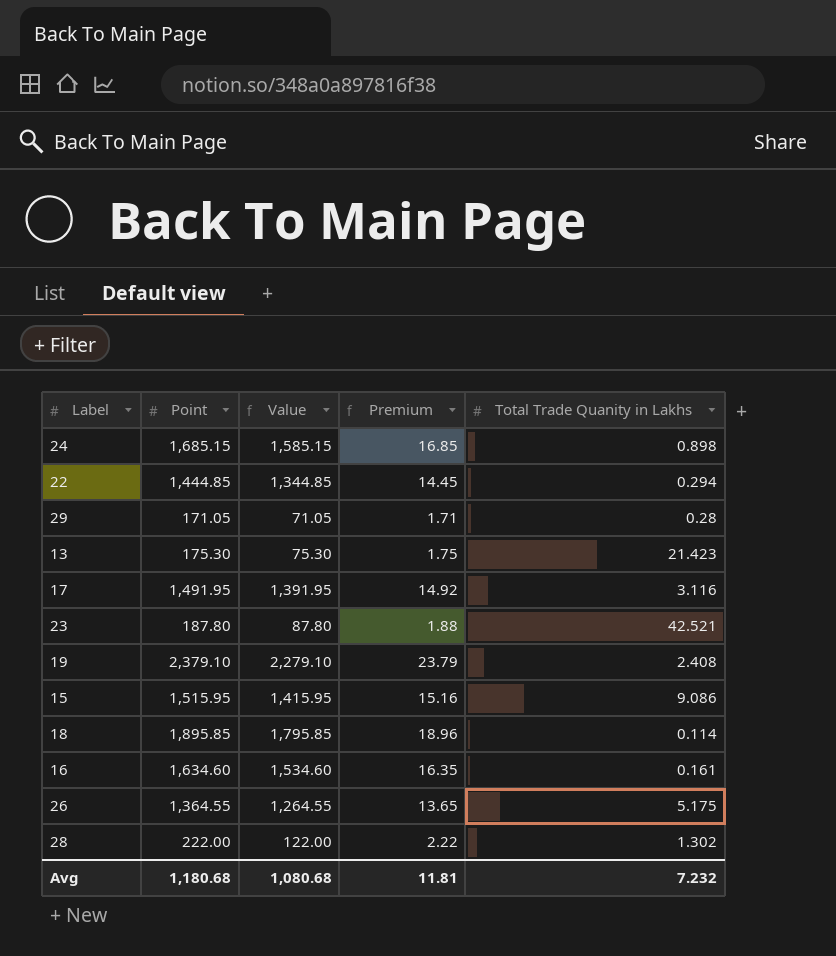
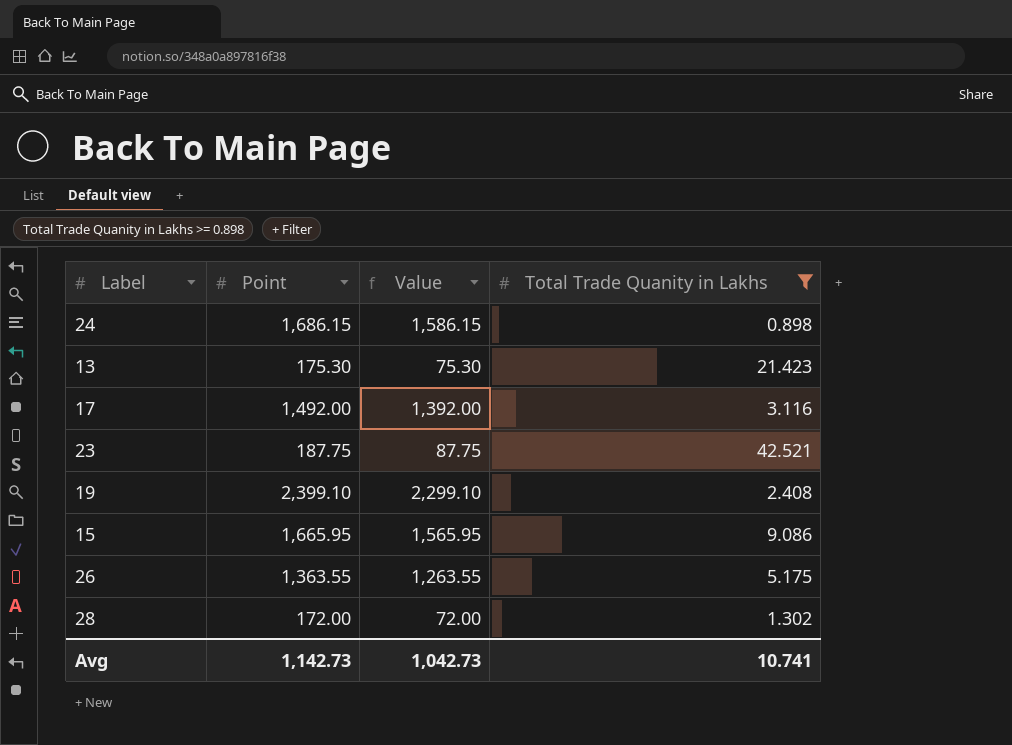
filter: none -> Total Trade Quanity in Lakhs >= 0.898
column Premium | formula: [Point] * 0.01 -> none
24 | Point: 1,685.15 -> 1,686.15
24 | Value: 1,585.15 -> 1,586.15
17 | Point: 1,491.95 -> 1,492.00
17 | Value: 1,391.95 -> 1,392.00
23 | Point: 187.80 -> 187.75
23 | Value: 87.80 -> 87.75
19 | Point: 2,379.10 -> 2,399.10
19 | Value: 2,279.10 -> 2,299.10
15 | Point: 1,515.95 -> 1,665.95
15 | Value: 1,415.95 -> 1,565.95
26 | Point: 1,364.55 -> 1,363.55
26 | Value: 1,264.55 -> 1,263.55
28 | Point: 222.00 -> 172.00
28 | Value: 122.00 -> 72.00
Avg | Point: 1,180.68 -> 1,142.73
Avg | Value: 1,080.68 -> 1,042.73
Avg | Total Trade Quanity in Lakhs: 7.232 -> 10.741

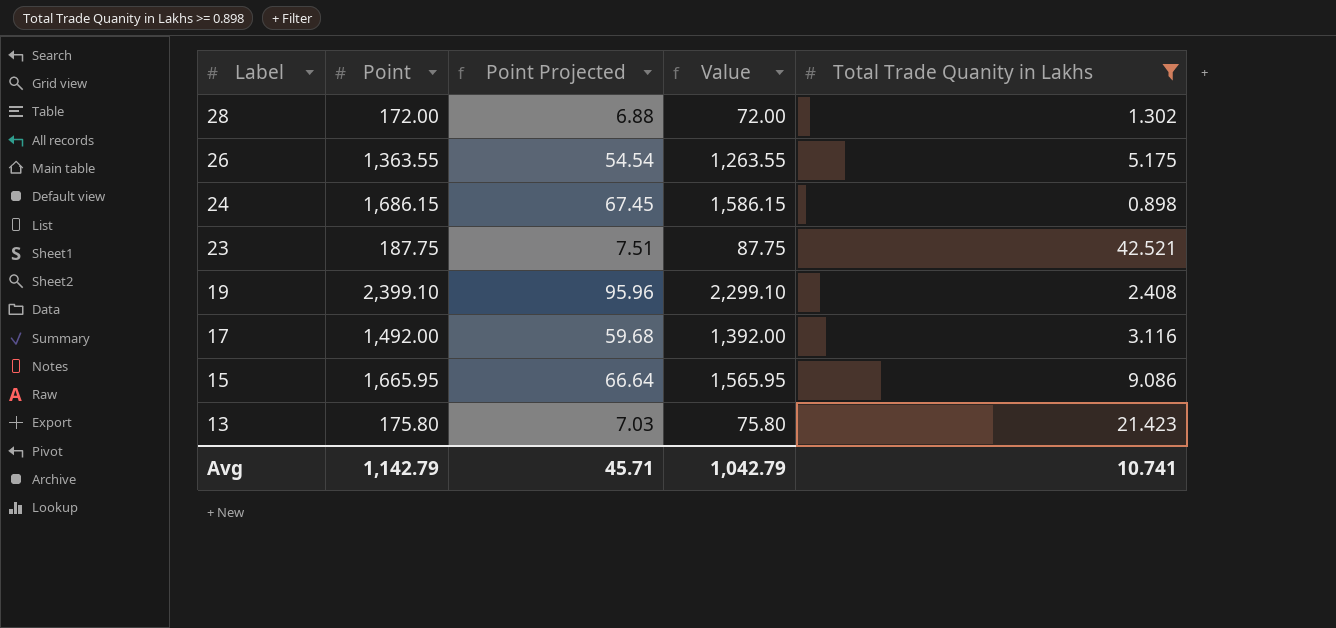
row order: none -> Label descending
column Point Projected | formula: none -> [Point] * 0.04
13 | Point: 175.30 -> 175.80
13 | Value: 75.30 -> 75.80
Avg | Point: 1,142.73 -> 1,142.79
Avg | Value: 1,042.73 -> 1,042.79

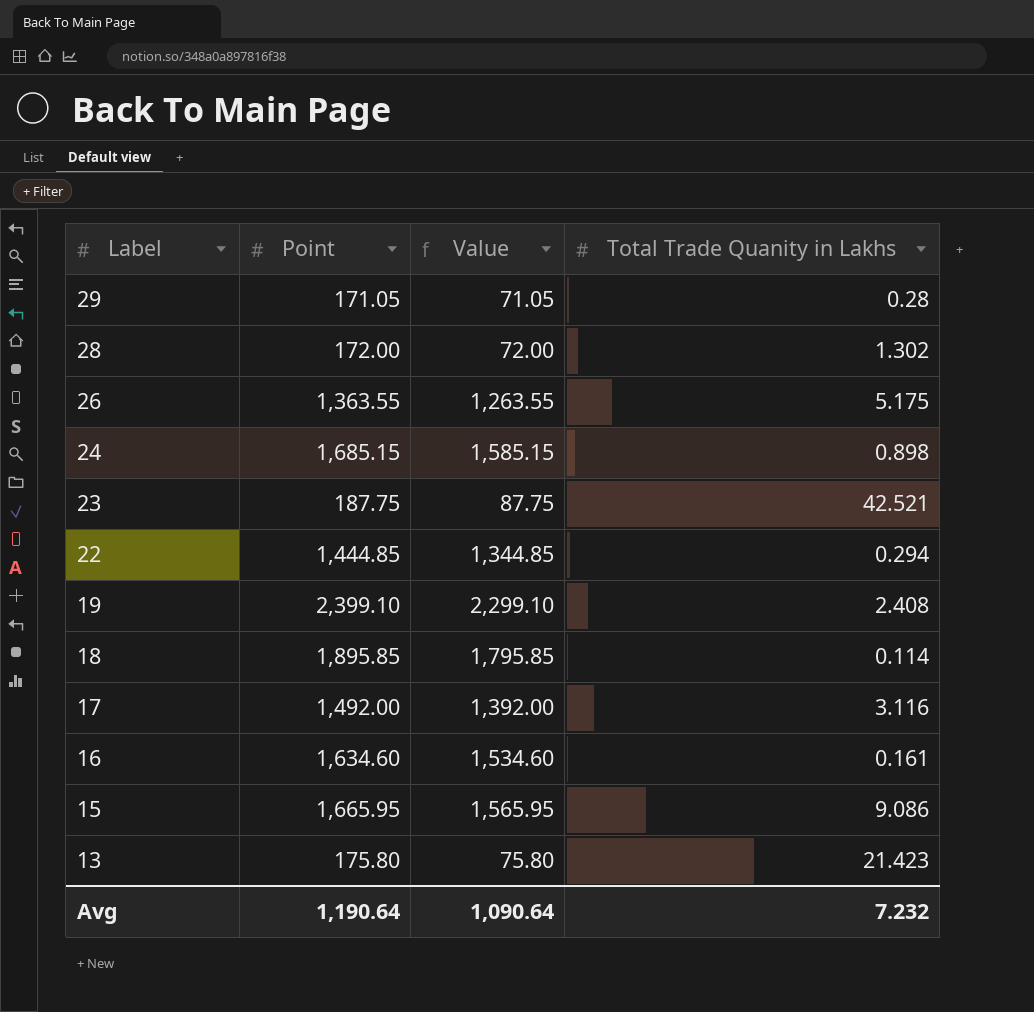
filter: Total Trade Quanity in Lakhs >= 0.898 -> none
column Point Projected | formula: [Point] * 0.04 -> none
24 | Point: 1,686.15 -> 1,685.15
24 | Value: 1,586.15 -> 1,585.15
Avg | Point: 1,142.79 -> 1,190.64
Avg | Value: 1,042.79 -> 1,090.64
Avg | Total Trade Quanity in Lakhs: 10.741 -> 7.232

